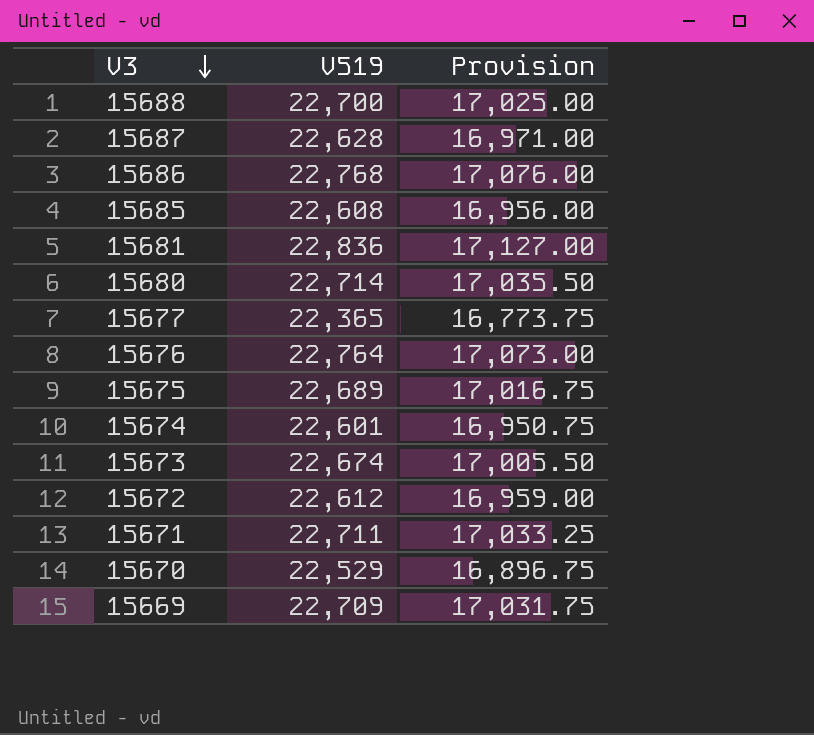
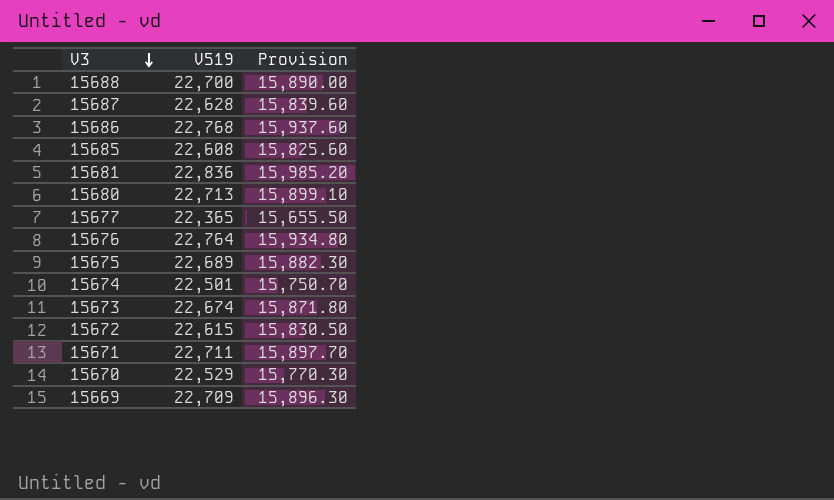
column Provision | formula: [V519] * 0.75 -> [V519] * 0.7
15680 | V519: 22,714 -> 22,713
15674 | V519: 22,601 -> 22,501
15672 | V519: 22,612 -> 22,615

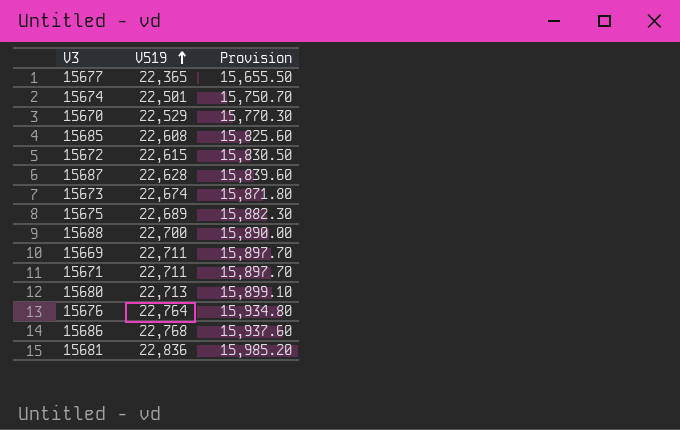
row order: V3 descending -> V519 ascending
15669 | V519: 22,709 -> 22,711
15669 | Provision: 15,896.30 -> 15,897.70

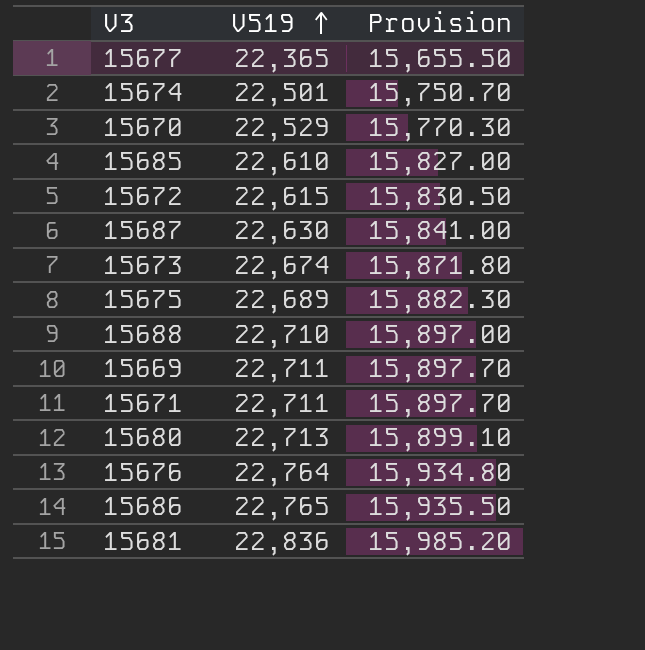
15685 | V519: 22,608 -> 22,610
15685 | Provision: 15,825.60 -> 15,827.00
15687 | V519: 22,628 -> 22,630
15687 | Provision: 15,839.60 -> 15,841.00
15688 | V519: 22,700 -> 22,710
15688 | Provision: 15,890.00 -> 15,897.00
15686 | V519: 22,768 -> 22,765
15686 | Provision: 15,937.60 -> 15,935.50

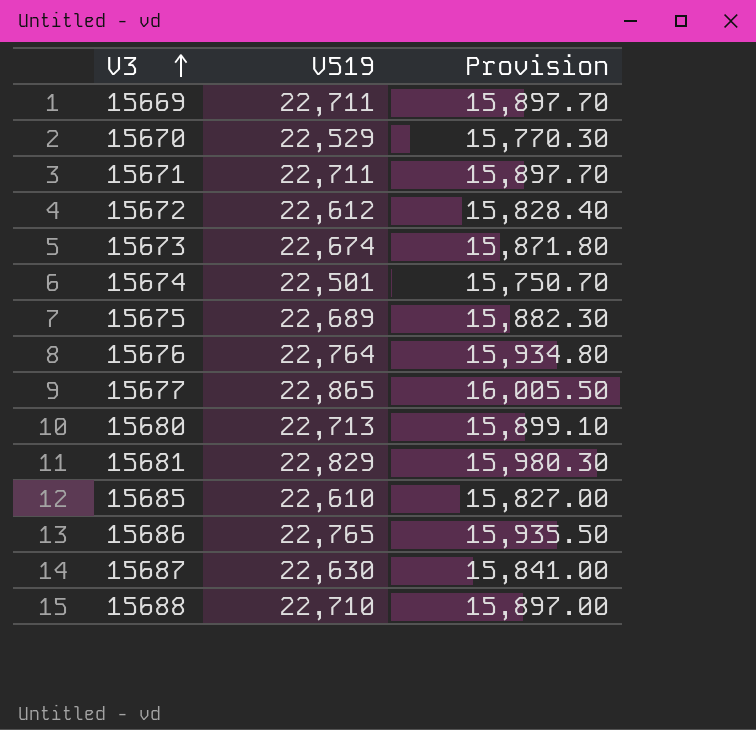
row order: V519 ascending -> V3 ascending
15672 | V519: 22,615 -> 22,612
15672 | Provision: 15,830.50 -> 15,828.40
15677 | V519: 22,365 -> 22,865
15677 | Provision: 15,655.50 -> 16,005.50
15681 | V519: 22,836 -> 22,829
15681 | Provision: 15,985.20 -> 15,980.30

